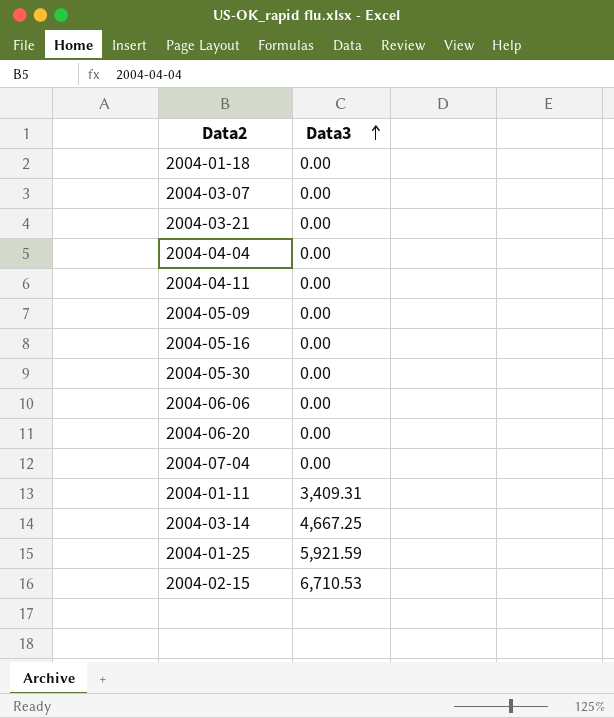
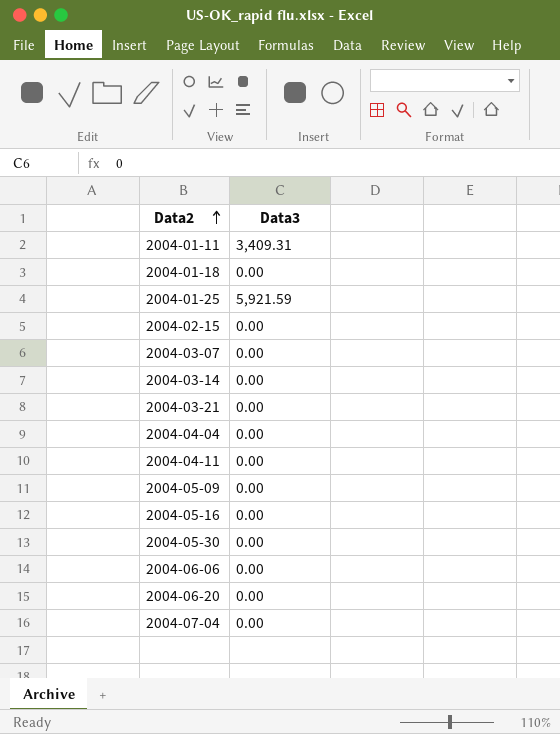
row order: Data3 ascending -> Data2 ascending
2004-02-15 | Data3: 6,710.53 -> 0.00
2004-03-14 | Data3: 4,667.25 -> 0.00

